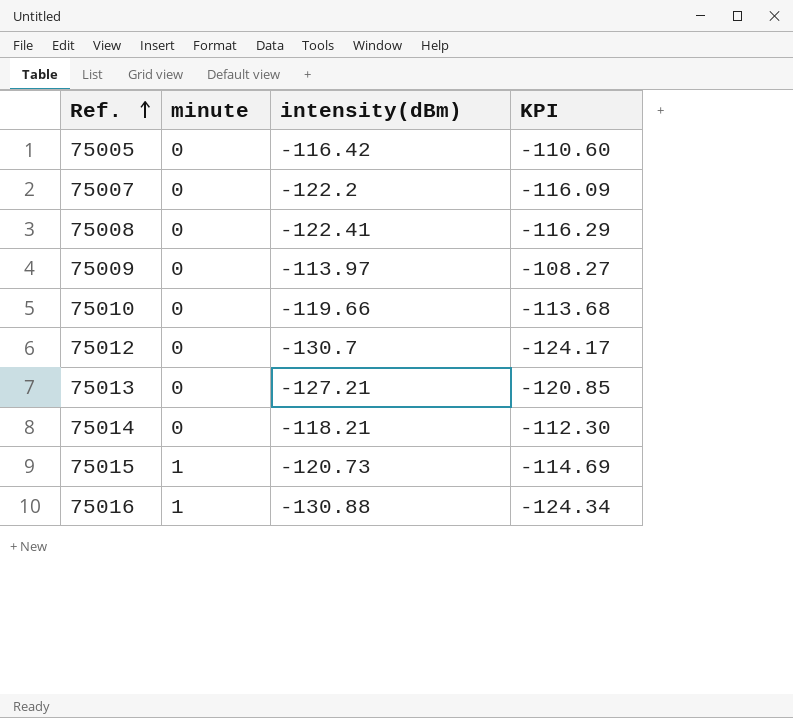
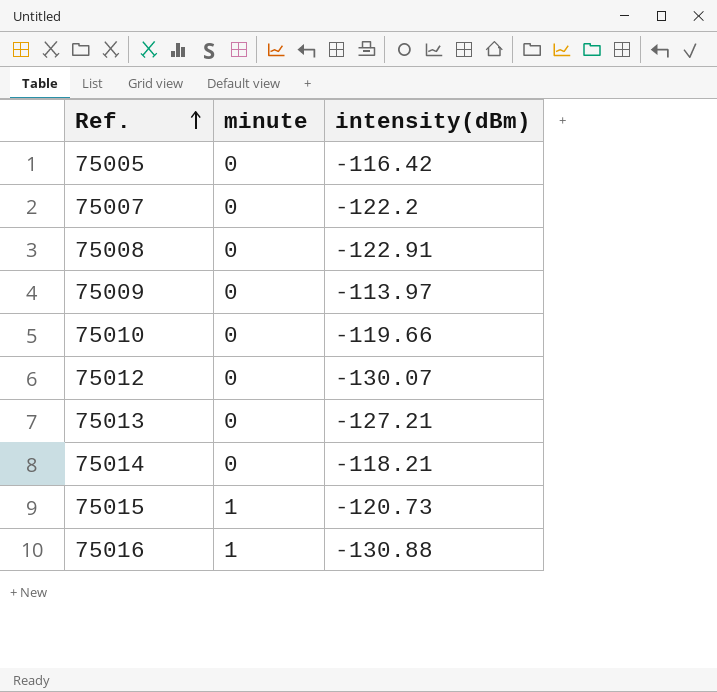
column KPI | formula: [intensity(dBm)] * 0.95 -> none
75008 | intensity(dBm): -122.41 -> -122.91
75012 | intensity(dBm): -130.7 -> -130.07

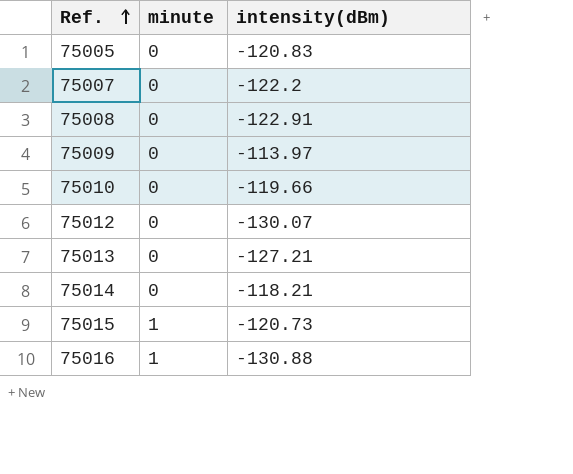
75005 | intensity(dBm): -116.42 -> -120.83

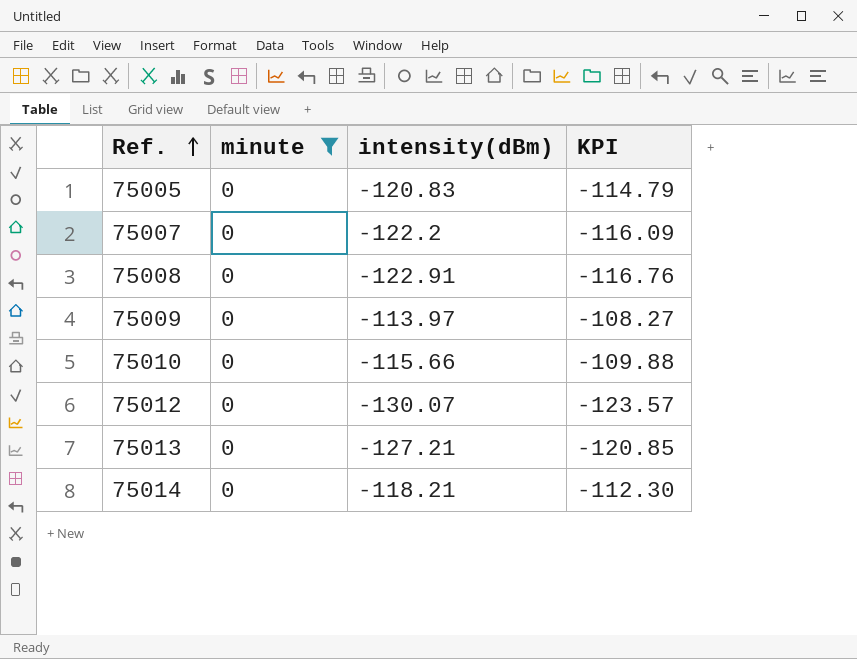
filter: none -> minute = 0
column KPI | formula: none -> [intensity(dBm)] * 0.95
75010 | intensity(dBm): -119.66 -> -115.66

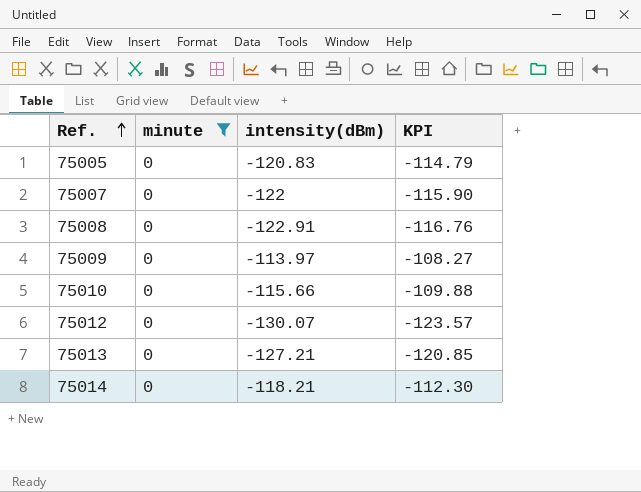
75007 | intensity(dBm): -122.2 -> -122
75007 | KPI: -116.09 -> -115.90

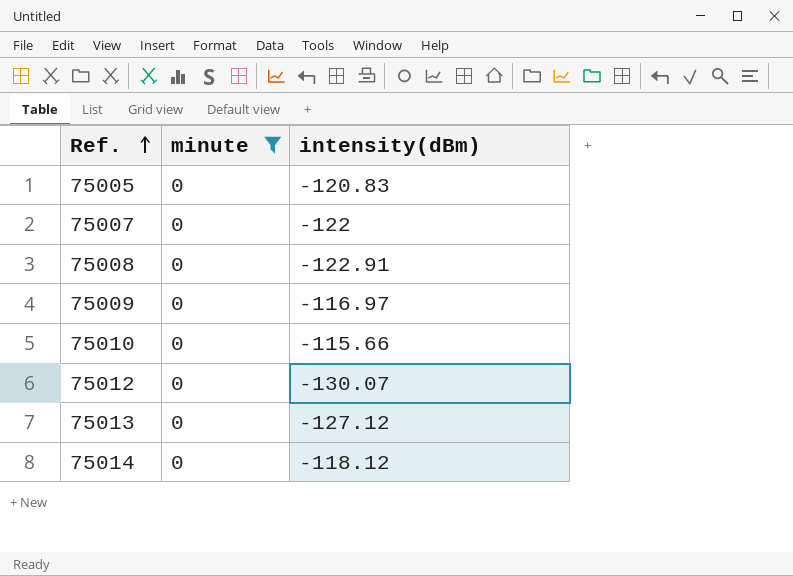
column KPI | formula: [intensity(dBm)] * 0.95 -> none
75009 | intensity(dBm): -113.97 -> -116.97
75013 | intensity(dBm): -127.21 -> -127.12
75014 | intensity(dBm): -118.21 -> -118.12

